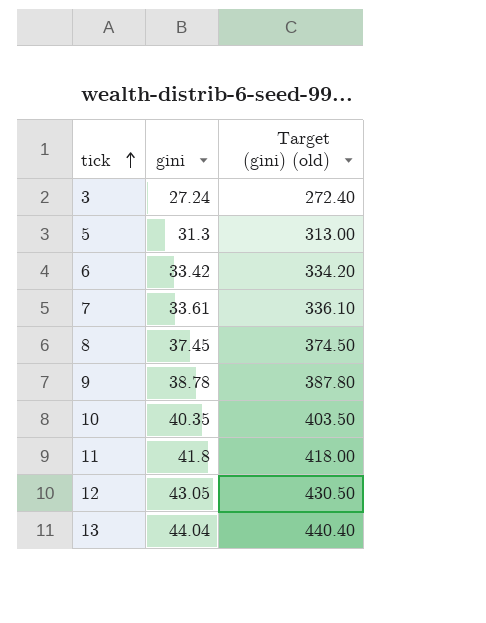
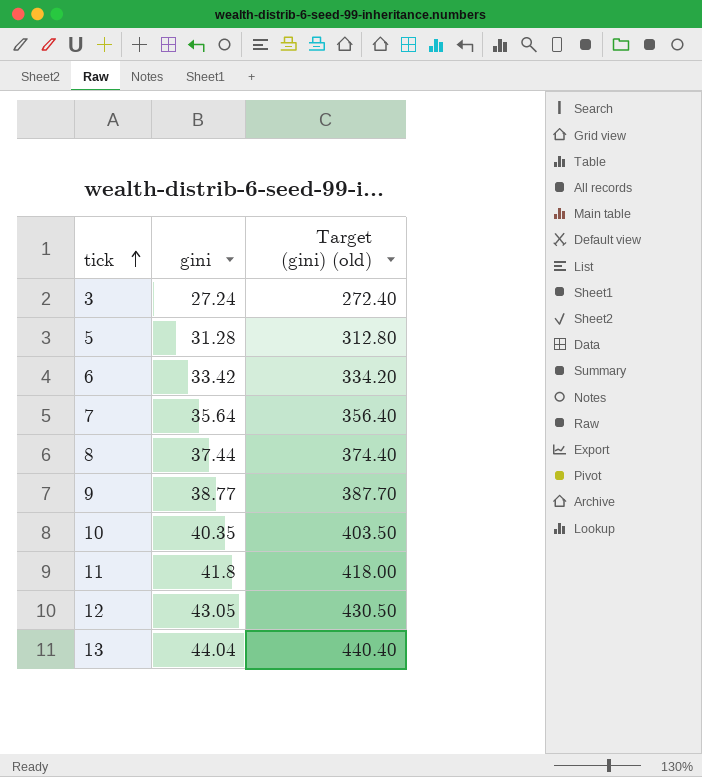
5 | gini: 31.3 -> 31.28
5 | Target (gini) (old): 313.00 -> 312.80
7 | gini: 33.61 -> 35.64
7 | Target (gini) (old): 336.10 -> 356.40
8 | gini: 37.45 -> 37.44
8 | Target (gini) (old): 374.50 -> 374.40
9 | gini: 38.78 -> 38.77
9 | Target (gini) (old): 387.80 -> 387.70

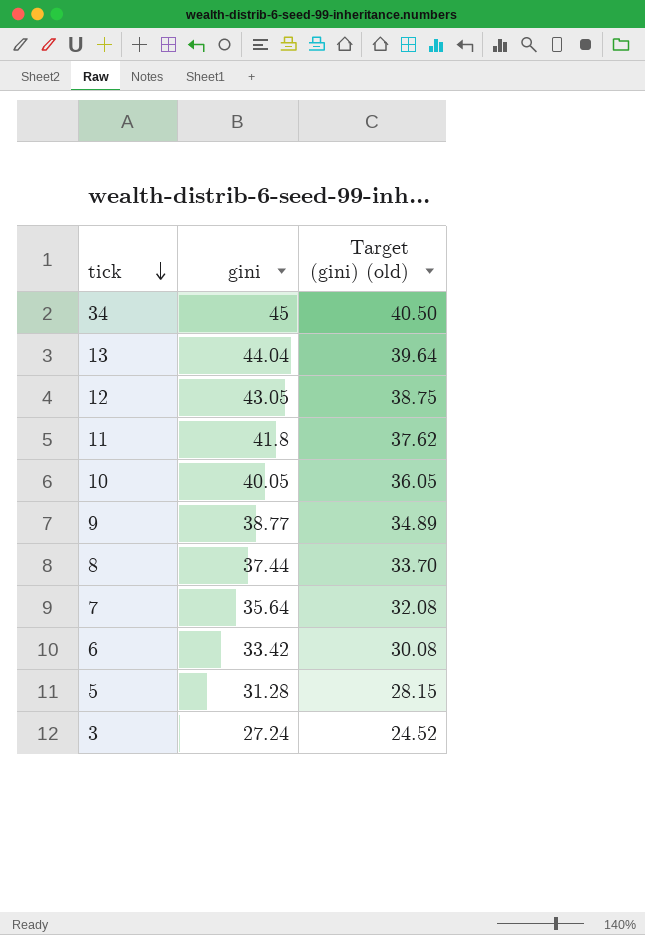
row order: tick ascending -> tick descending
column Target (gini) (old) | formula: [gini] * 10 -> [gini] * 0.9
row 34: none -> 45 | 40.50
10 | gini: 40.35 -> 40.05

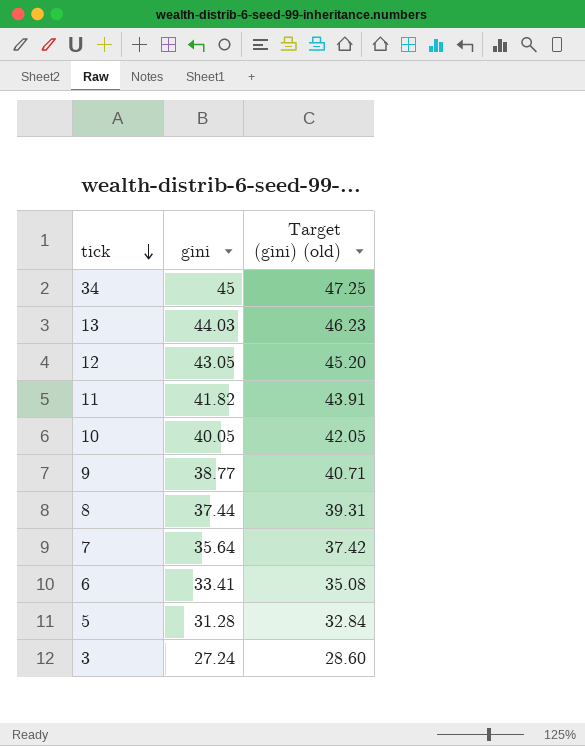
column Target (gini) (old) | formula: [gini] * 0.9 -> [gini] * 1.05
13 | gini: 44.04 -> 44.03
11 | gini: 41.8 -> 41.82
6 | gini: 33.42 -> 33.41

